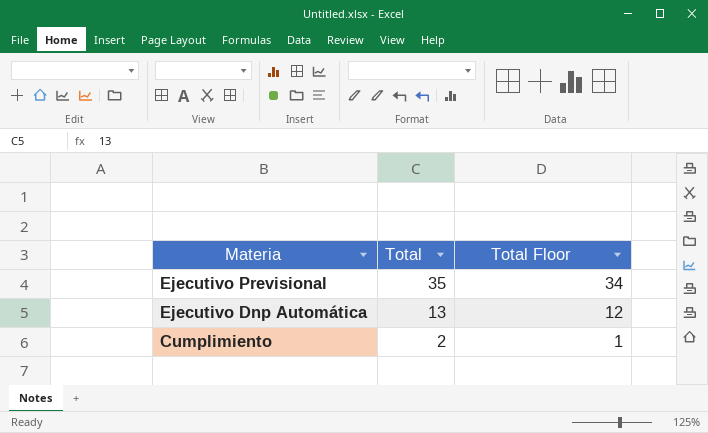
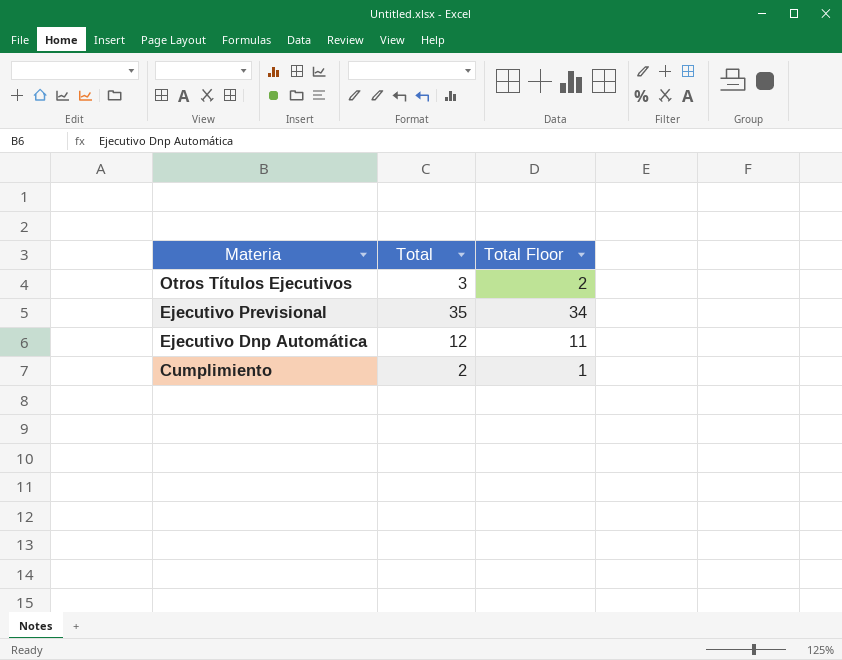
row Otros Títulos Ejecutivos: none -> 3 | 2
Ejecutivo Dnp Automática | Total: 13 -> 12
Ejecutivo Dnp Automática | Total Floor: 12 -> 11

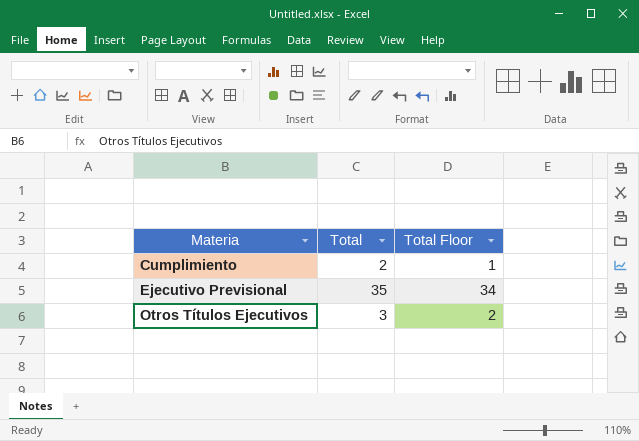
row order: Materia descending -> Materia ascending
row Ejecutivo Dnp Automática: 12 | 11 -> none

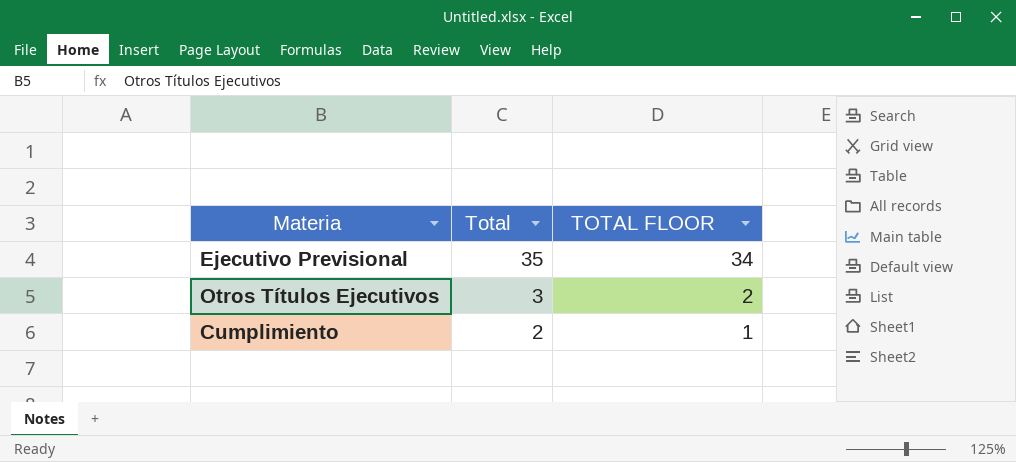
row order: Materia ascending -> Total descending
column name: Total Floor -> TOTAL FLOOR

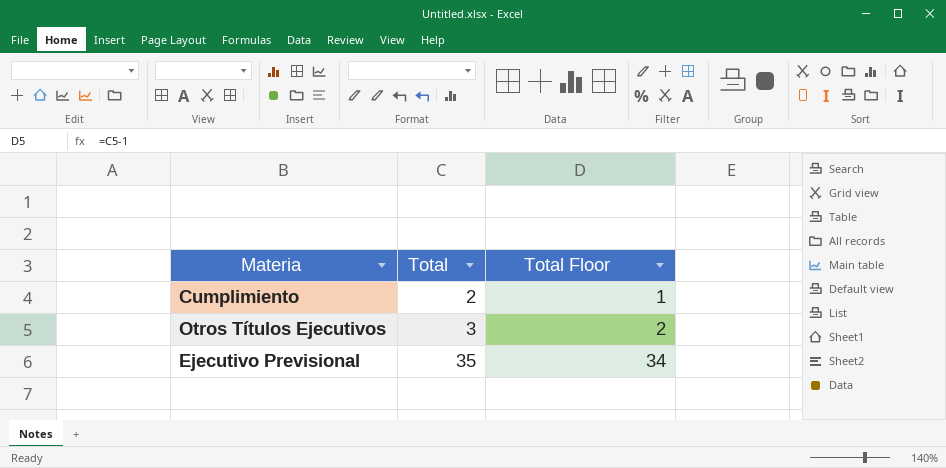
row order: Total descending -> Total ascending
column name: TOTAL FLOOR -> Total Floor

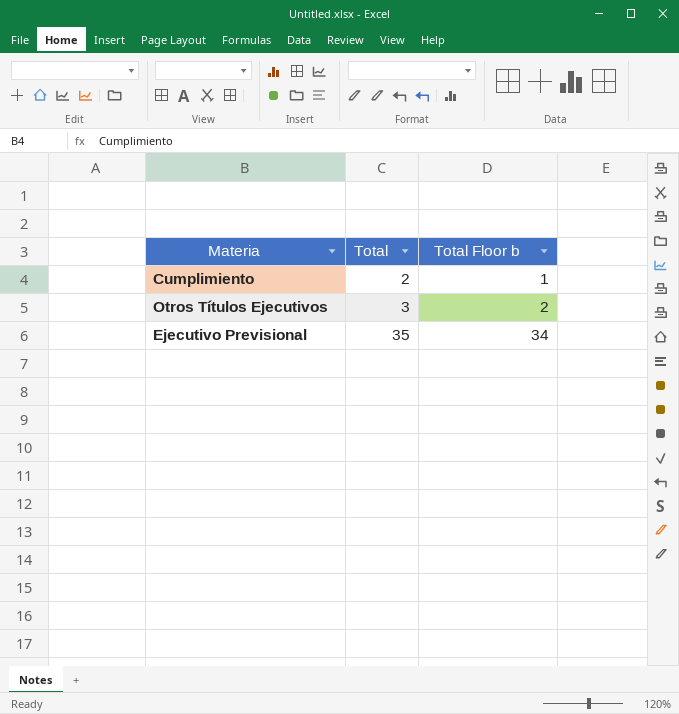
column name: Total Floor -> Total Floor b

